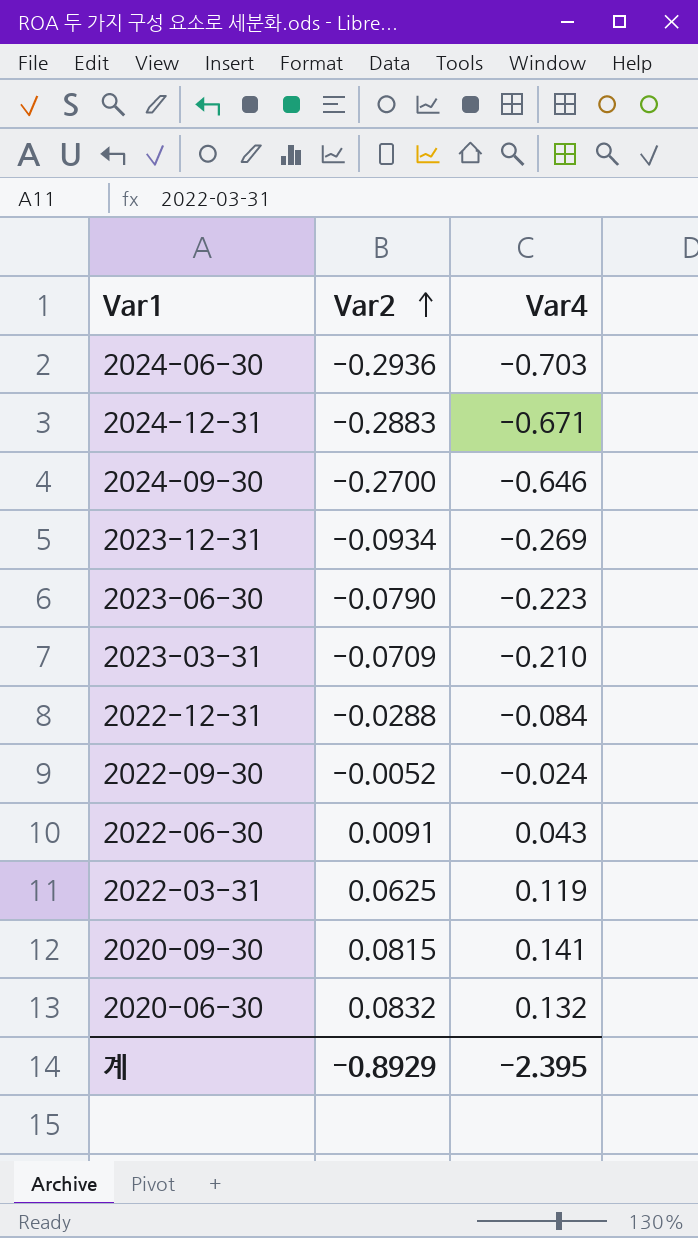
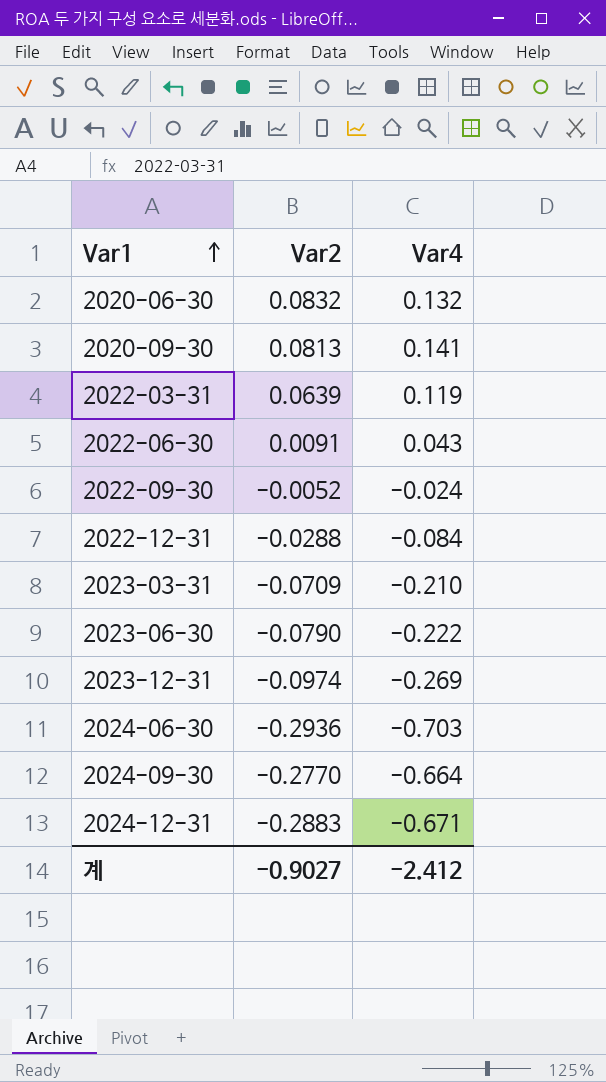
row order: Var2 ascending -> Var1 ascending
2020-09-30 | Var2: 0.0815 -> 0.0813
2022-03-31 | Var2: 0.0625 -> 0.0639
2023-06-30 | Var4: -0.223 -> -0.222
2023-12-31 | Var2: -0.0934 -> -0.0974
2024-09-30 | Var2: -0.2700 -> -0.2770
2024-09-30 | Var4: -0.646 -> -0.664
계 | Var2: -0.8929 -> -0.9027
계 | Var4: -2.395 -> -2.412

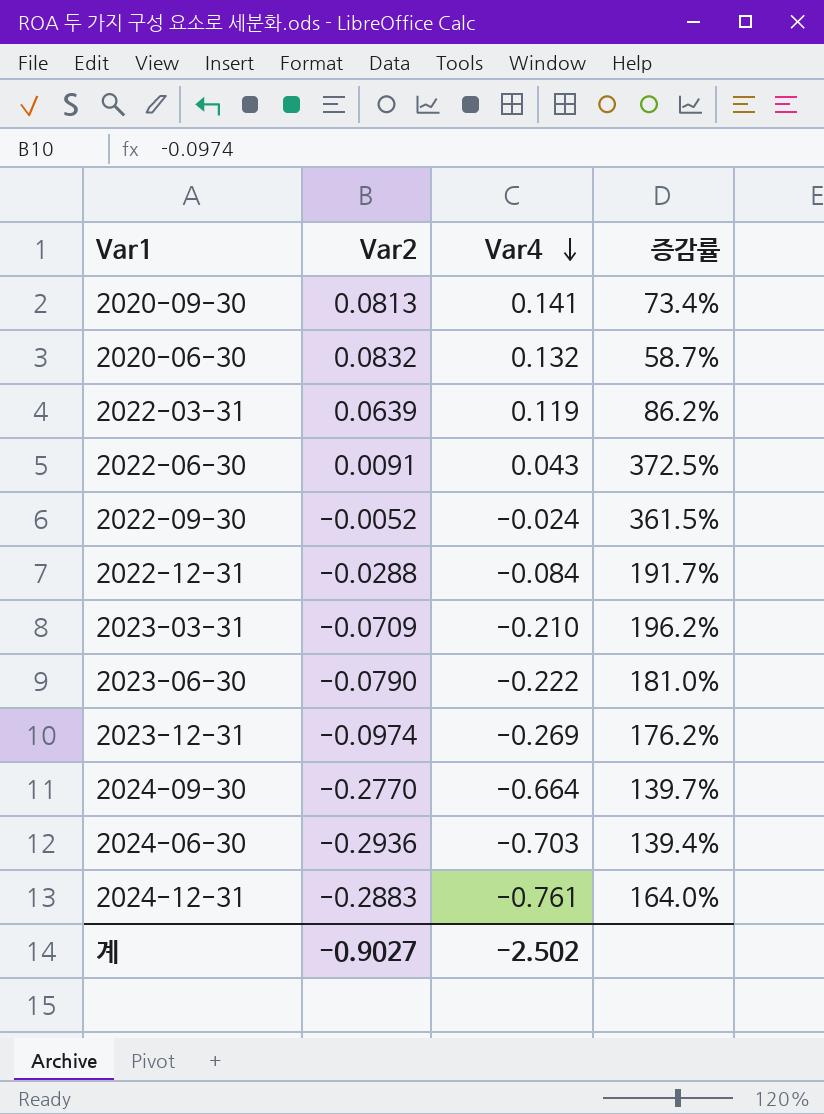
row order: Var1 ascending -> Var4 descending
column 증감률 | formula: none -> ([Var4] - [Var2]) / [Var2]
2024-12-31 | Var4: -0.671 -> -0.761
계 | Var4: -2.412 -> -2.502

